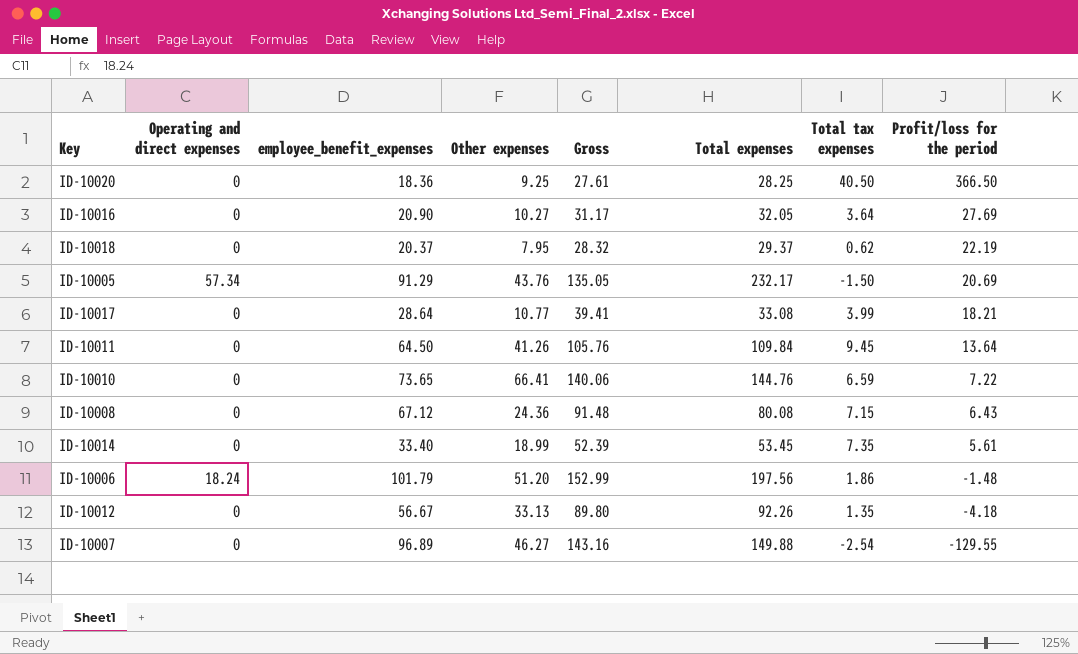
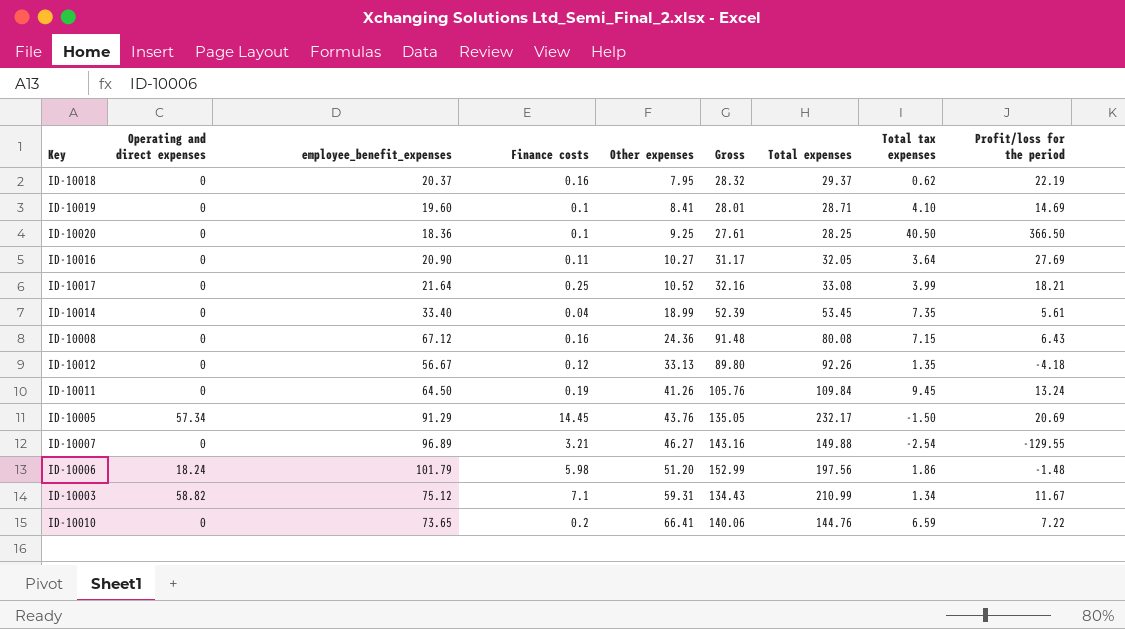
row order: Profit/loss for the period descending -> Other expenses ascending
column Finance costs | position: none -> 4
row ID-10019: none -> 0 | 19.60 | 0.1 | 8.41 | 28.01 | 28.71 | 4.10 | 14.69
ID-10017 | employee_benefit_expenses: 28.64 -> 21.64
ID-10017 | Other expenses: 10.77 -> 10.52
ID-10017 | Gross: 39.41 -> 32.16
ID-10011 | Profit/loss for the period: 13.64 -> 13.24
row ID-10003: none -> 58.82 | 75.12 | 7.1 | 59.31 | 134.43 | 210.99 | 1.34 | 11.67

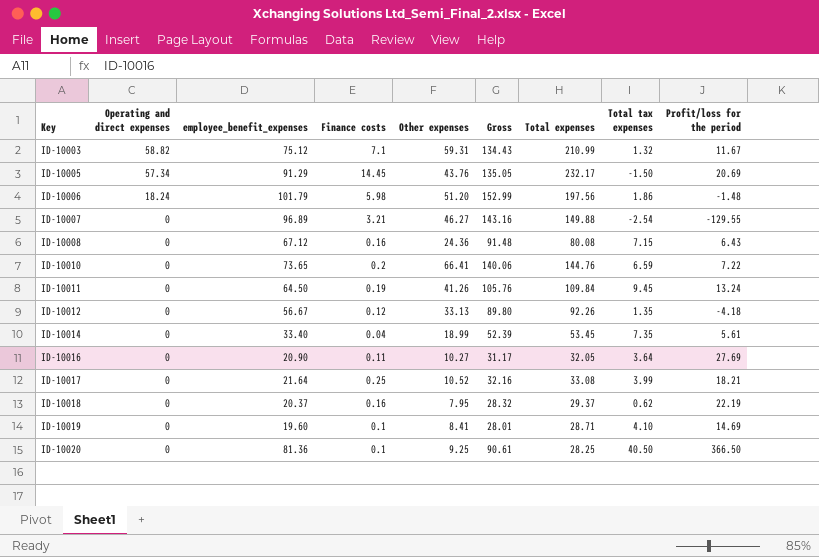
row order: Other expenses ascending -> Key ascending
ID-10003 | Total tax expenses: 1.34 -> 1.32
ID-10020 | employee_benefit_expenses: 18.36 -> 81.36
ID-10020 | Gross: 27.61 -> 90.61

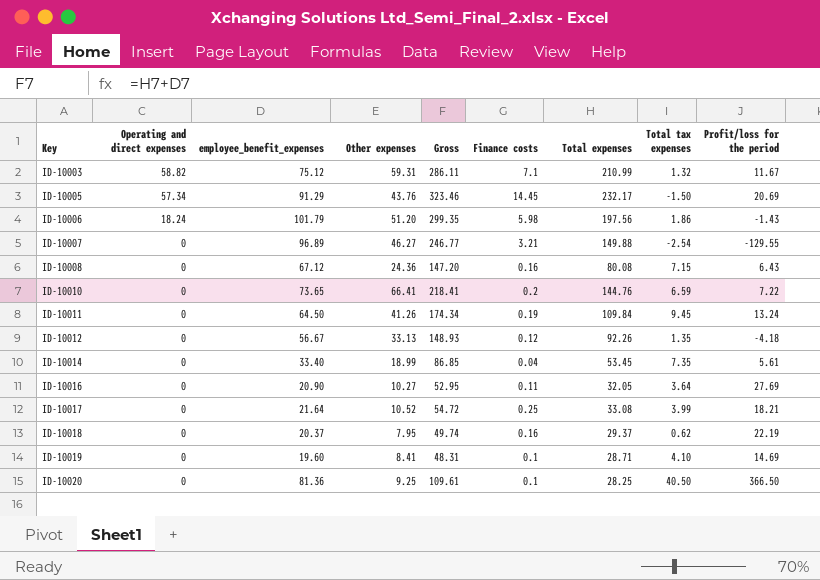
column Gross | formula: [employee_benefit_expenses] + [Other expenses] -> [employee_benefit_expenses] + [Total expenses]
column Finance costs | position: 4 -> 6
ID-10006 | Profit/loss for the period: -1.48 -> -1.43

